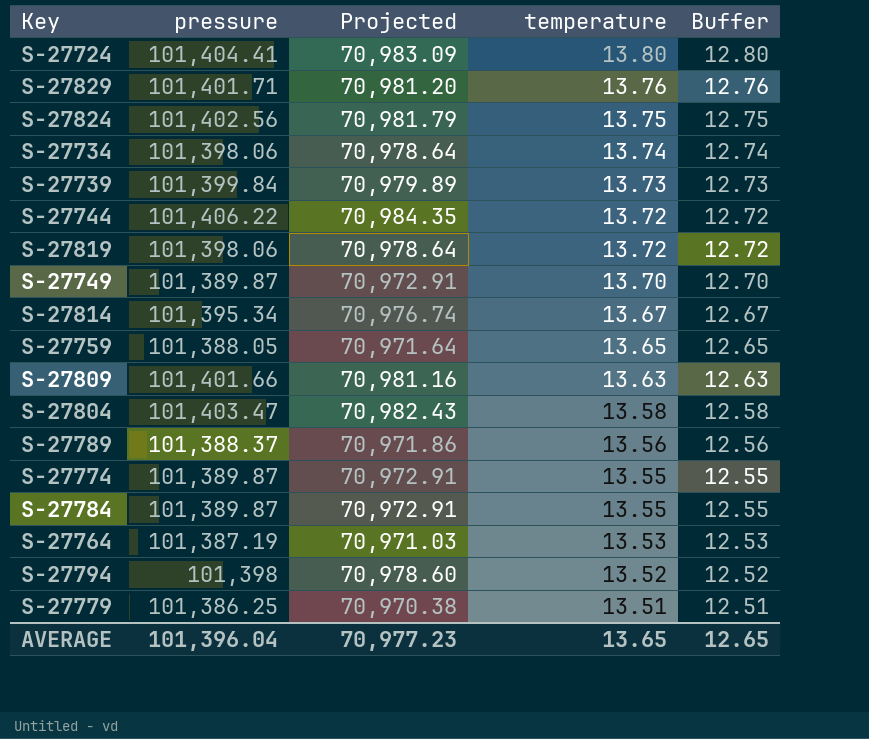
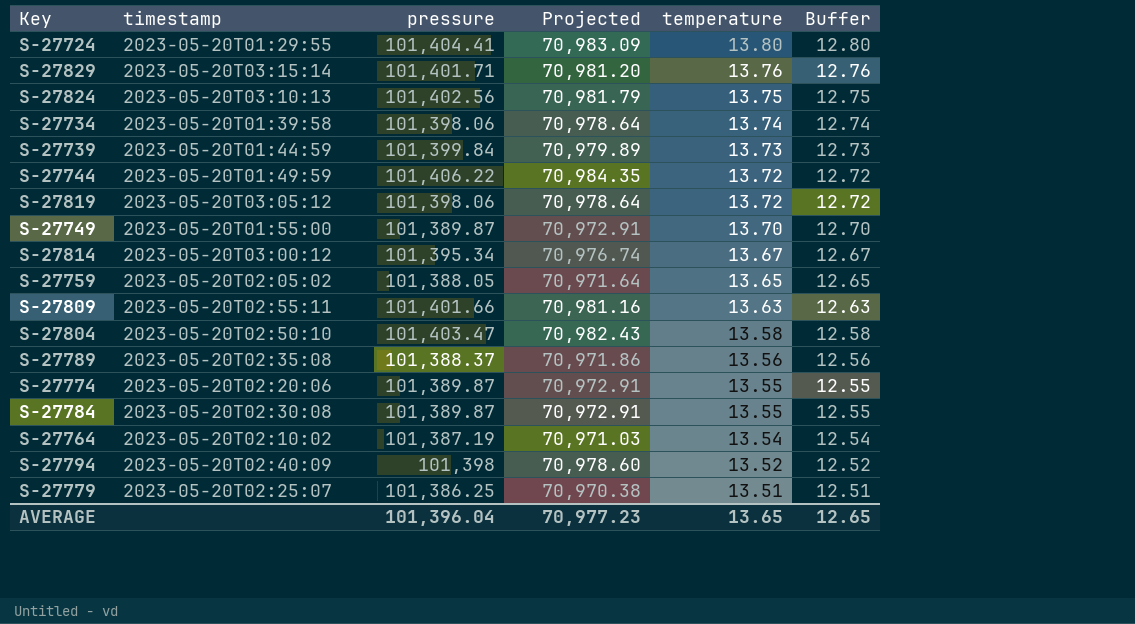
column timestamp | position: none -> 2
S-27764 | temperature: 13.53 -> 13.54
S-27764 | Buffer: 12.53 -> 12.54

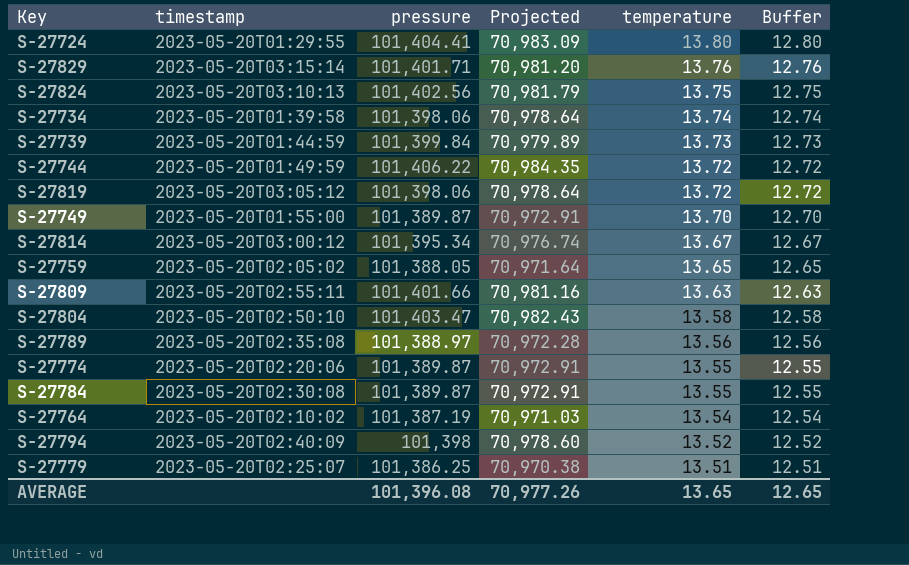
S-27789 | pressure: 101,388.37 -> 101,388.97
S-27789 | Projected: 70,971.86 -> 70,972.28
AVERAGE | pressure: 101,396.04 -> 101,396.08
AVERAGE | Projected: 70,977.23 -> 70,977.26

